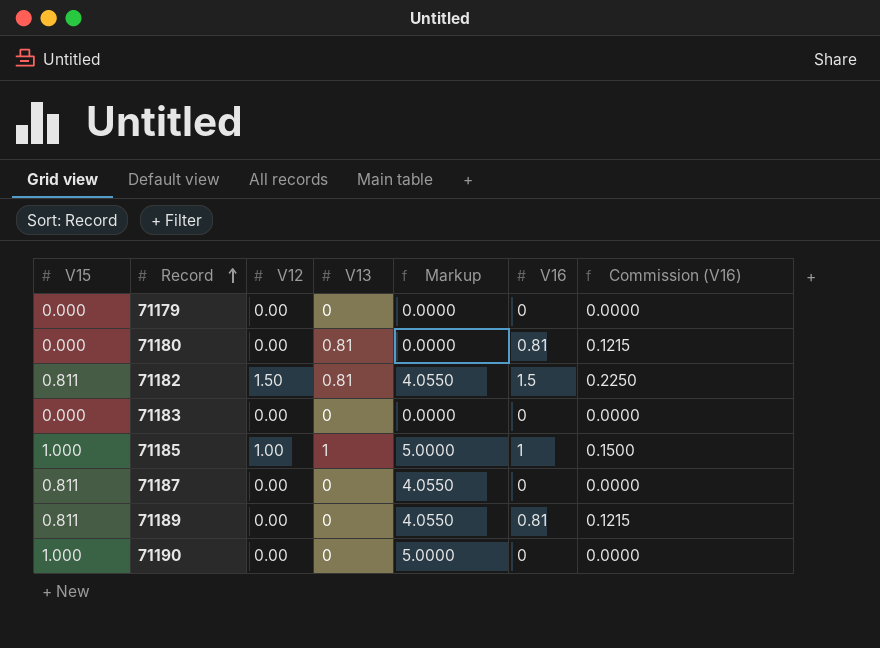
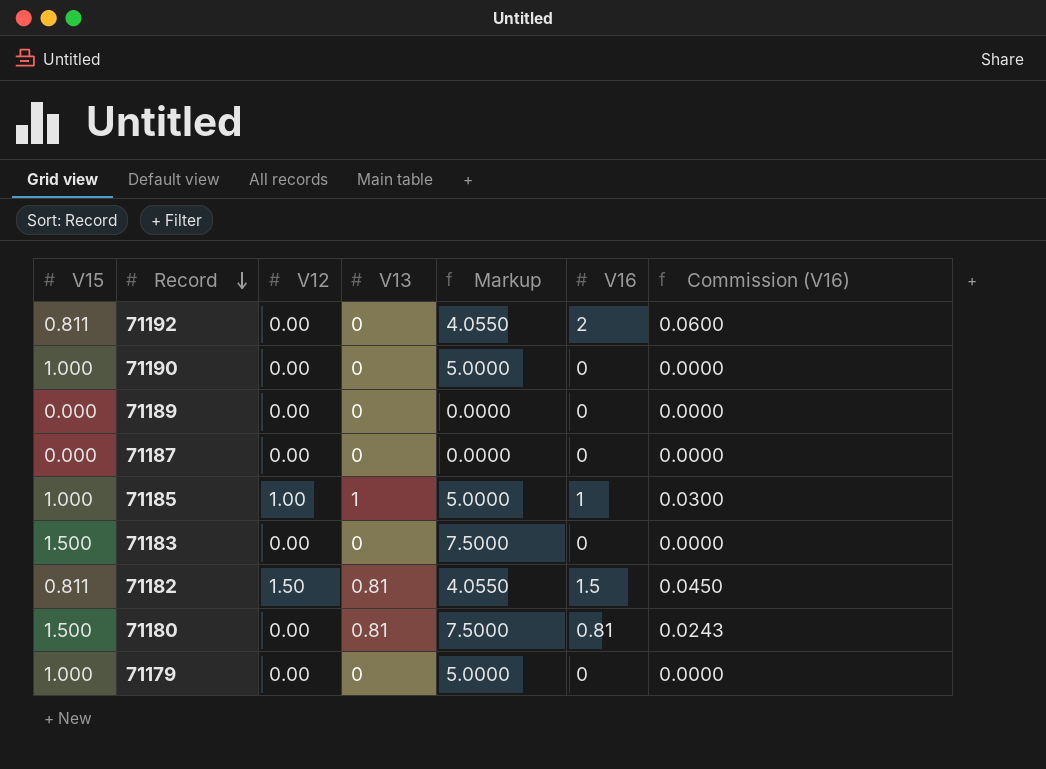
row order: Record ascending -> Record descending
column Commission (V16) | formula: [V16] * 0.15 -> [V16] * 0.03
row 71192: none -> 0.811 | 0.00 | 0 | 4.0550 | 2 | 0.0600
71189 | V15: 0.811 -> 0.000
71189 | Markup: 4.0550 -> 0.0000
71189 | V16: 0.81 -> 0
71187 | V15: 0.811 -> 0.000
71187 | Markup: 4.0550 -> 0.0000
71183 | V15: 0.000 -> 1.500
71183 | Markup: 0.0000 -> 7.5000
71180 | V15: 0.000 -> 1.500
71180 | Markup: 0.0000 -> 7.5000
71179 | V15: 0.000 -> 1.000
71179 | Markup: 0.0000 -> 5.0000

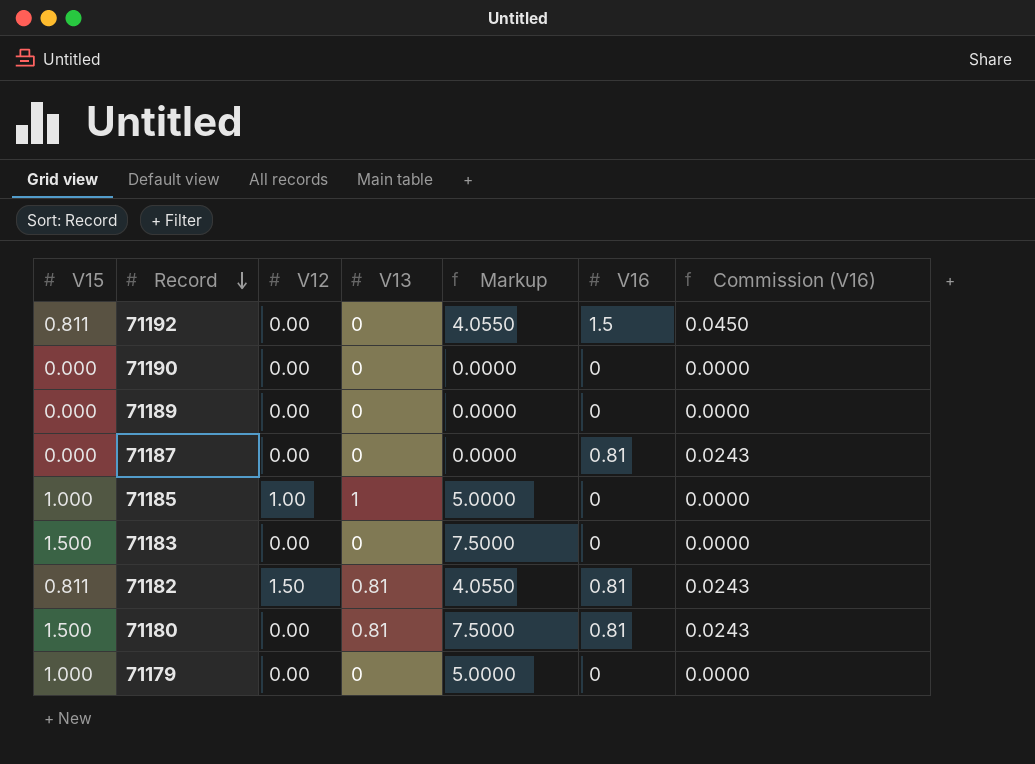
71192 | V16: 2 -> 1.5
71192 | Commission (V16): 0.0600 -> 0.0450
71190 | V15: 1.000 -> 0.000
71190 | Markup: 5.0000 -> 0.0000
71187 | V16: 0 -> 0.81
71187 | Commission (V16): 0.0000 -> 0.0243
71185 | V16: 1 -> 0
71185 | Commission (V16): 0.0300 -> 0.0000
71182 | V16: 1.5 -> 0.81
71182 | Commission (V16): 0.0450 -> 0.0243

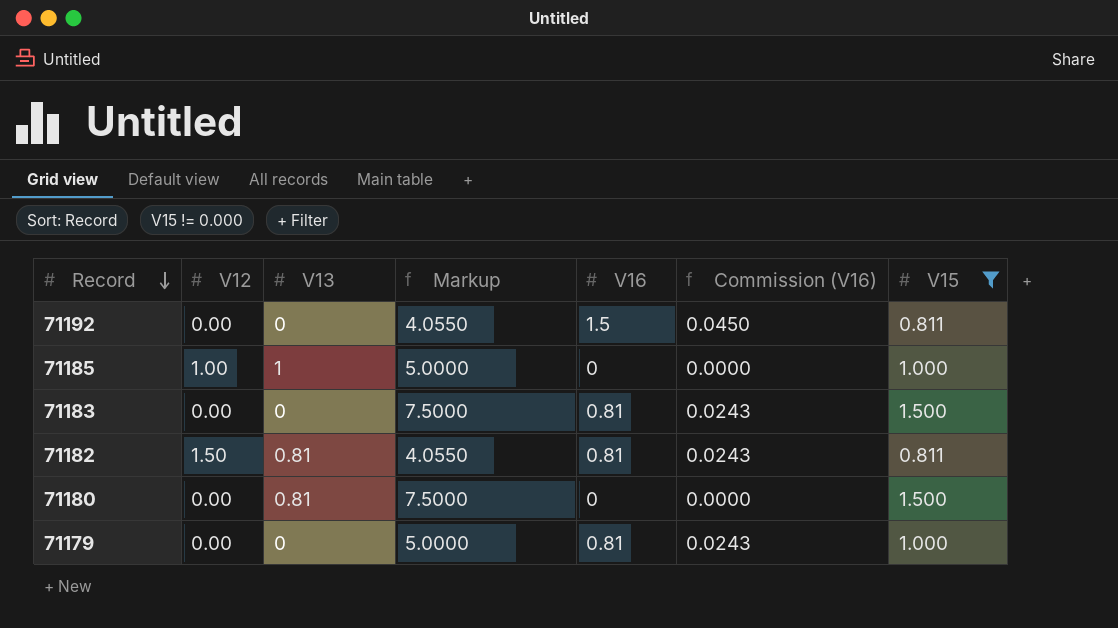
filter: none -> V15 != 0.000
column V15 | position: 1 -> 7
71183 | V16: 0 -> 0.81
71183 | Commission (V16): 0.0000 -> 0.0243
71180 | V16: 0.81 -> 0
71180 | Commission (V16): 0.0243 -> 0.0000
71179 | V16: 0 -> 0.81
71179 | Commission (V16): 0.0000 -> 0.0243

